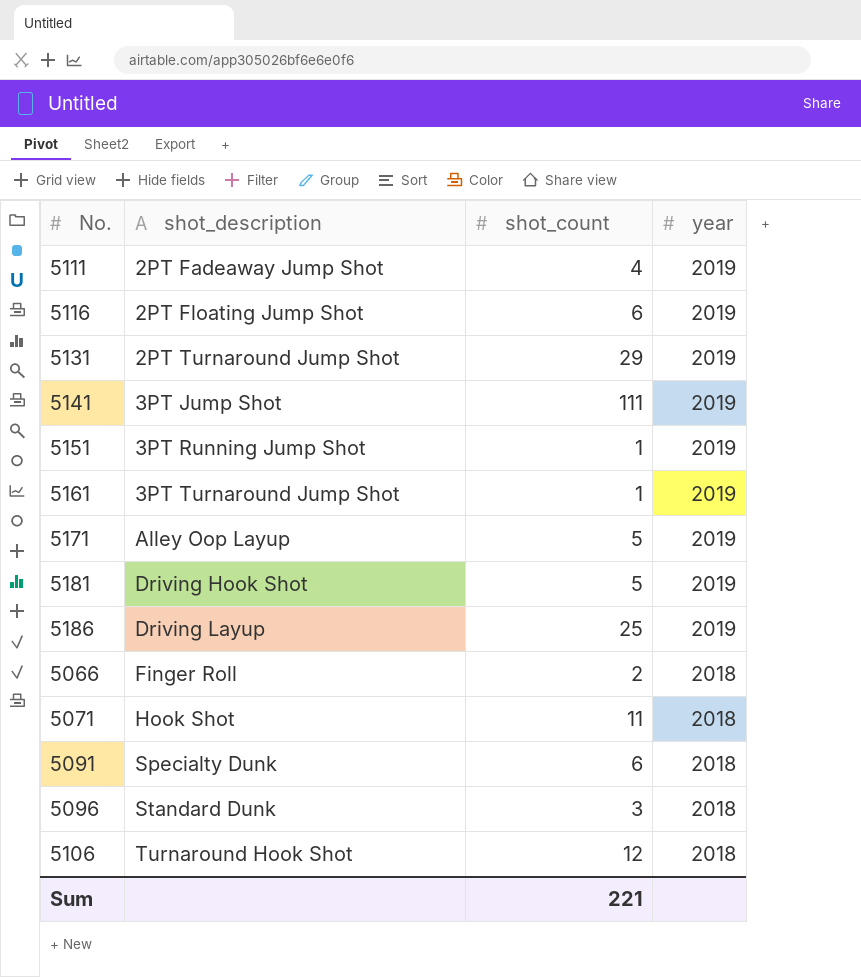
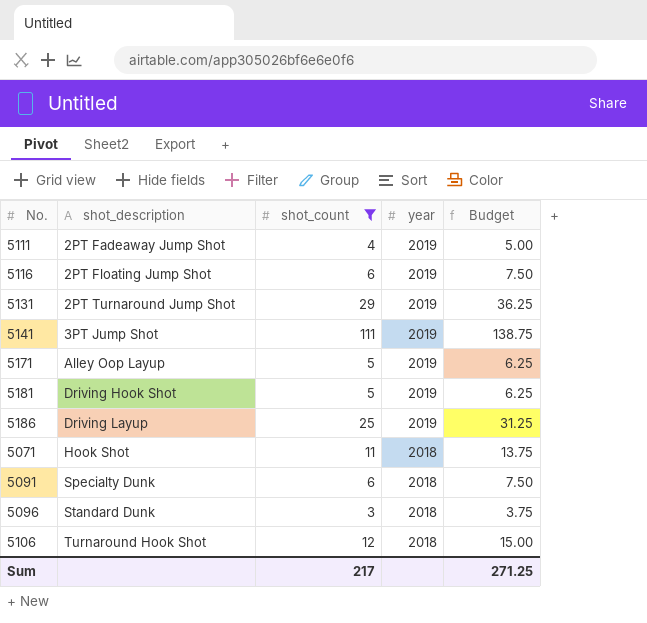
filter: none -> shot_count >= 3
column Budget | formula: none -> [shot_count] * 1.25
Sum | shot_count: 221 -> 217

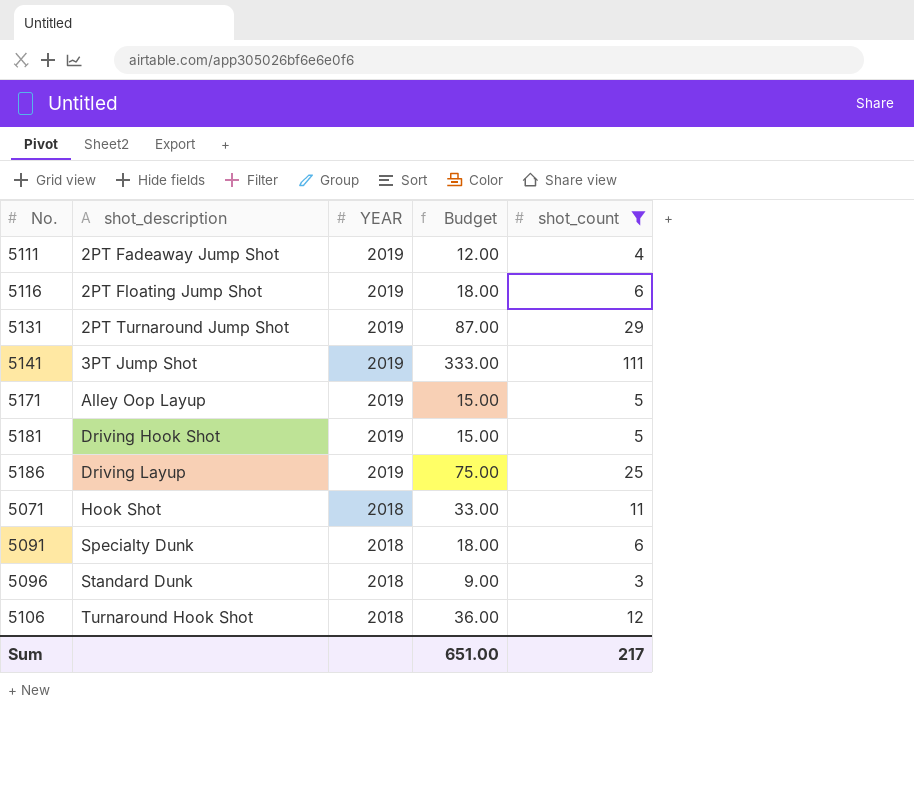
column name: year -> YEAR
column Budget | formula: [shot_count] * 1.25 -> [shot_count] * 3
column shot_count | position: 3 -> 5
Sum | Budget: 271.25 -> 651.00

